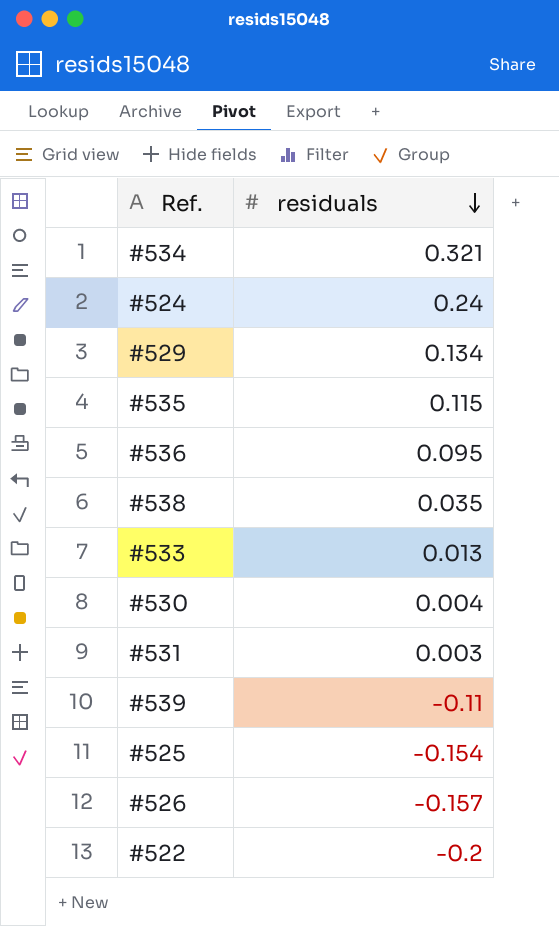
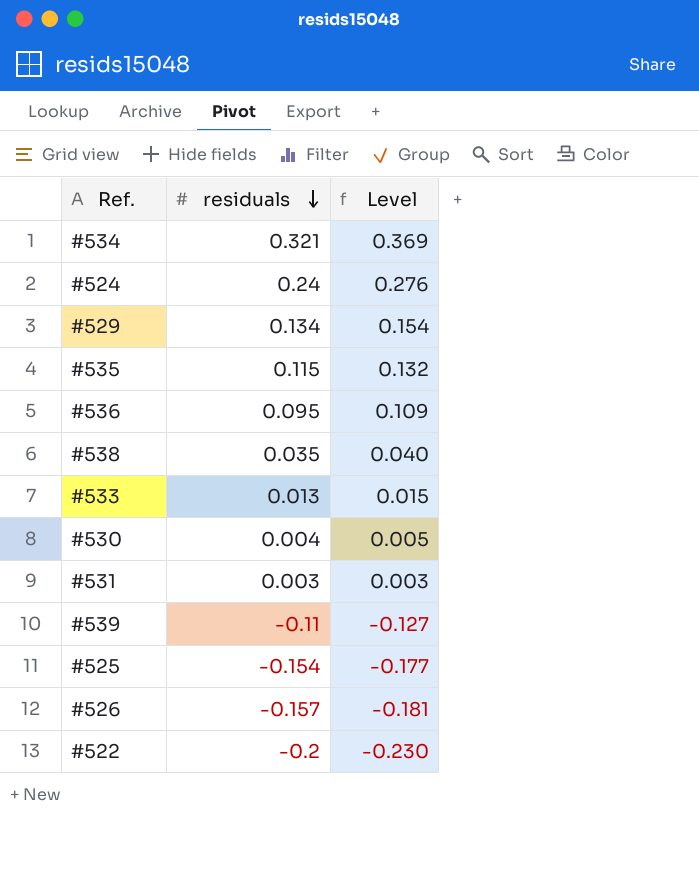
column Level | formula: none -> [residuals] * 1.15

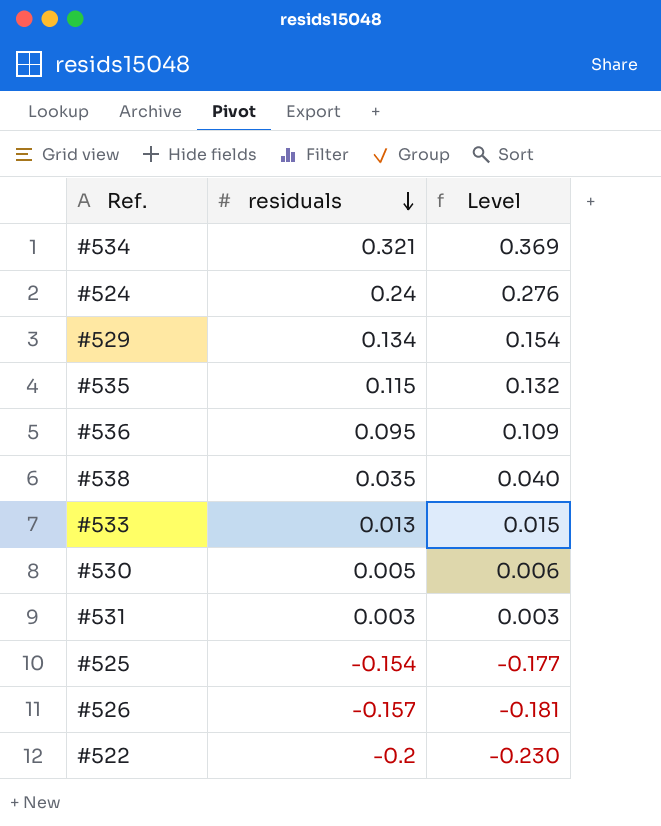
row #539: -0.11 | -0.127 -> none
#530 | residuals: 0.004 -> 0.005
#530 | Level: 0.005 -> 0.006

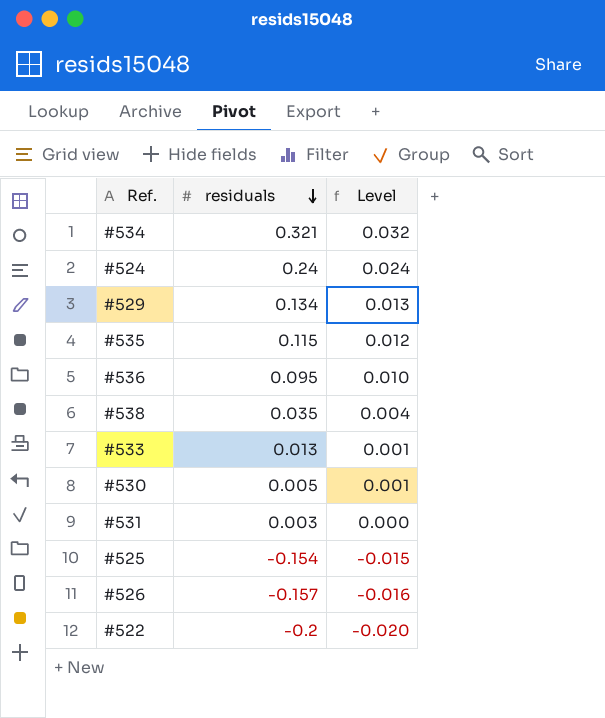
column Level | formula: [residuals] * 1.15 -> [residuals] * 0.1

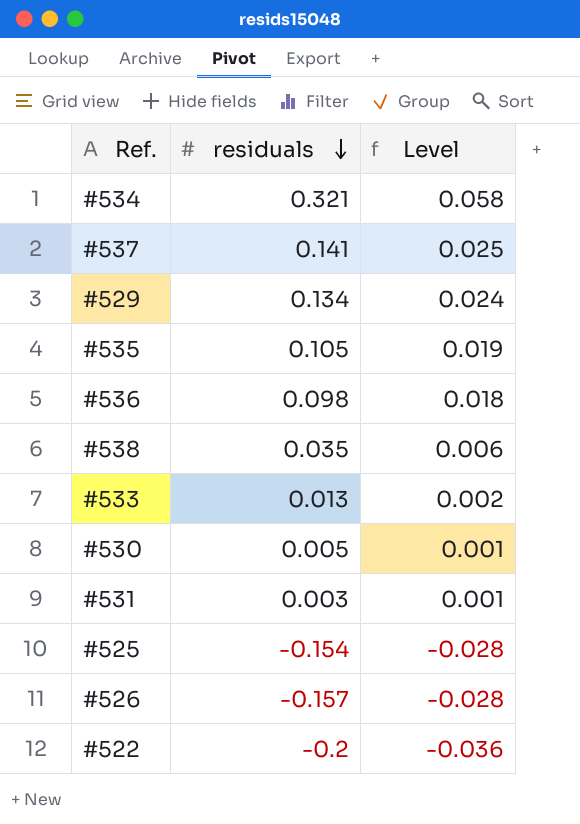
column Level | formula: [residuals] * 0.1 -> [residuals] * 0.18
row #524: 0.24 | 0.024 -> none
row #537: none -> 0.141 | 0.025
#535 | residuals: 0.115 -> 0.105
#536 | residuals: 0.095 -> 0.098

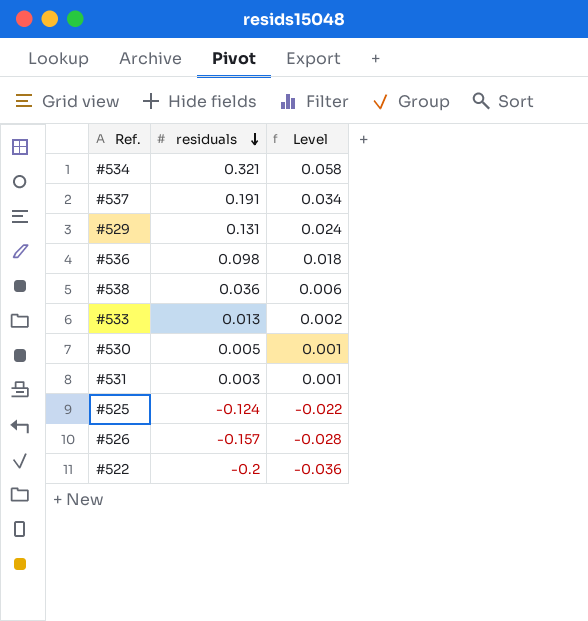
row #535: 0.105 | 0.019 -> none
#537 | residuals: 0.141 -> 0.191
#537 | Level: 0.025 -> 0.034
#529 | residuals: 0.134 -> 0.131
#538 | residuals: 0.035 -> 0.036
#525 | residuals: -0.154 -> -0.124
#525 | Level: -0.028 -> -0.022

